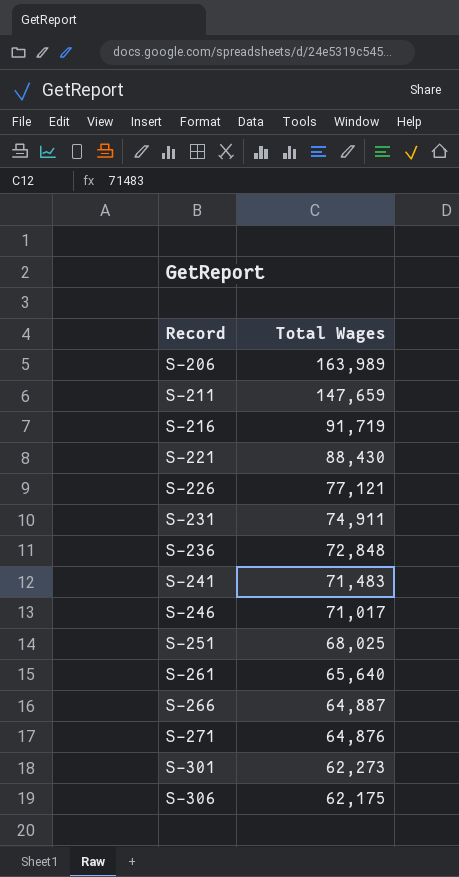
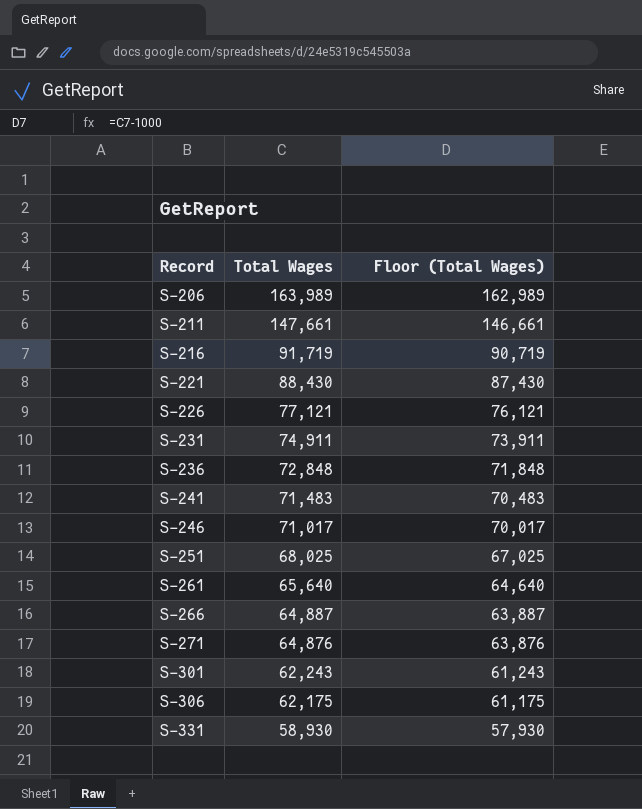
column Floor (Total Wages) | formula: none -> [Total Wages] - 1000
S-211 | Total Wages: 147,659 -> 147,661
S-301 | Total Wages: 62,273 -> 62,243
row S-331: none -> 58,930 | 57,930

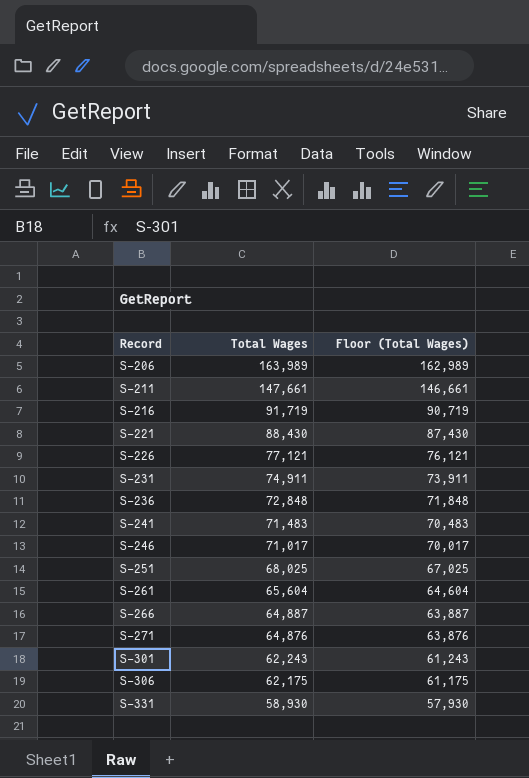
S-261 | Total Wages: 65,640 -> 65,604
S-261 | Floor (Total Wages): 64,640 -> 64,604

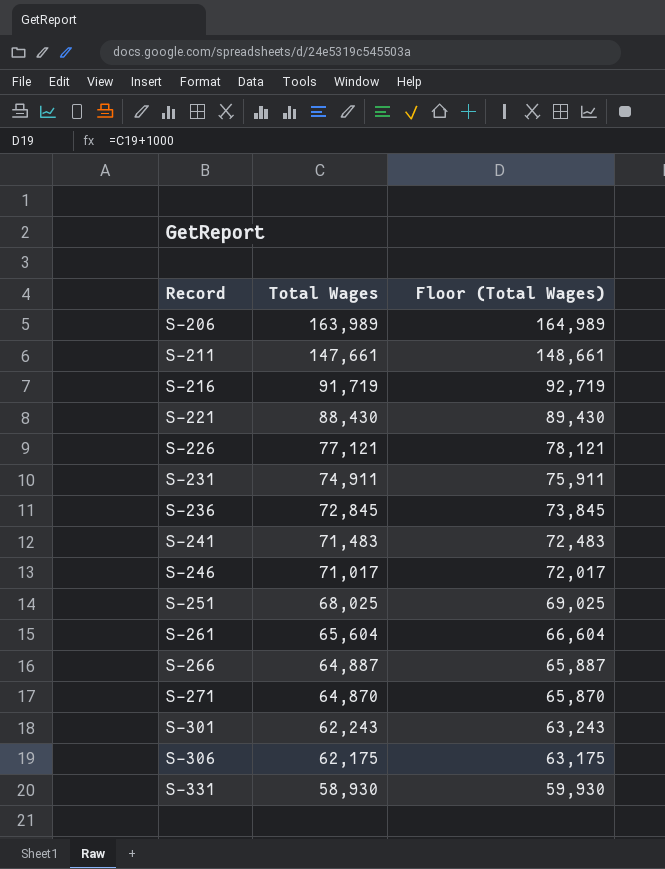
column Floor (Total Wages) | formula: [Total Wages] - 1000 -> [Total Wages] + 1000
S-236 | Total Wages: 72,848 -> 72,845
S-271 | Total Wages: 64,876 -> 64,870

